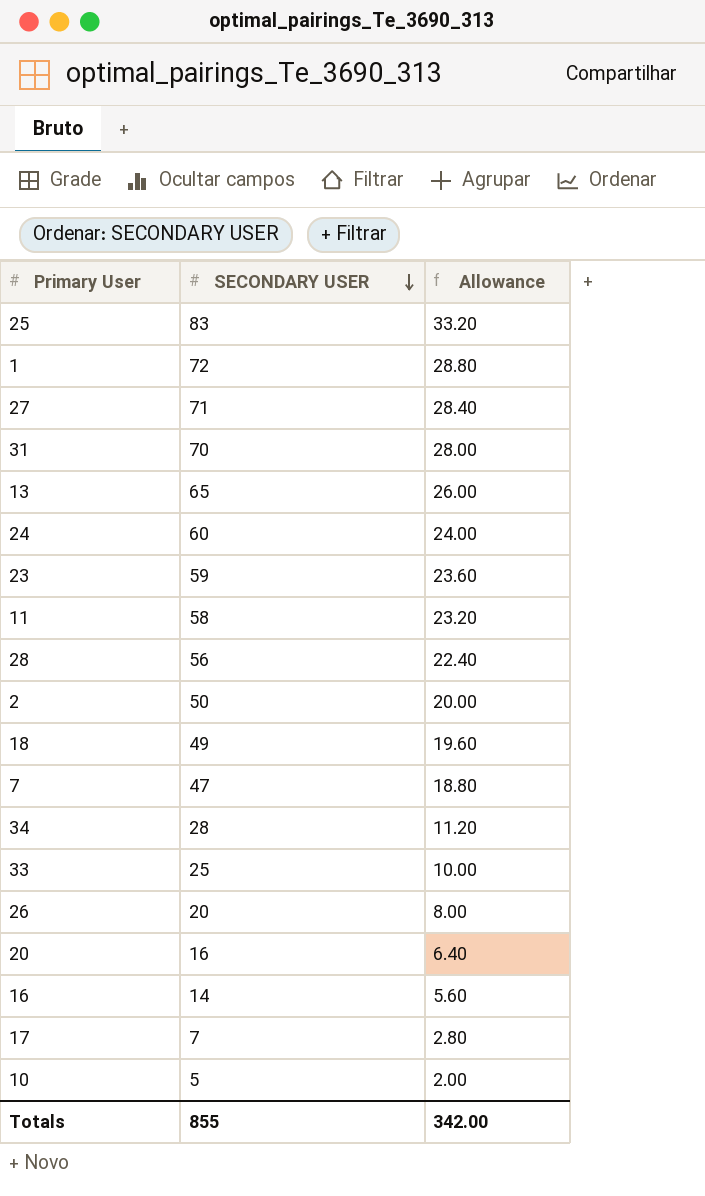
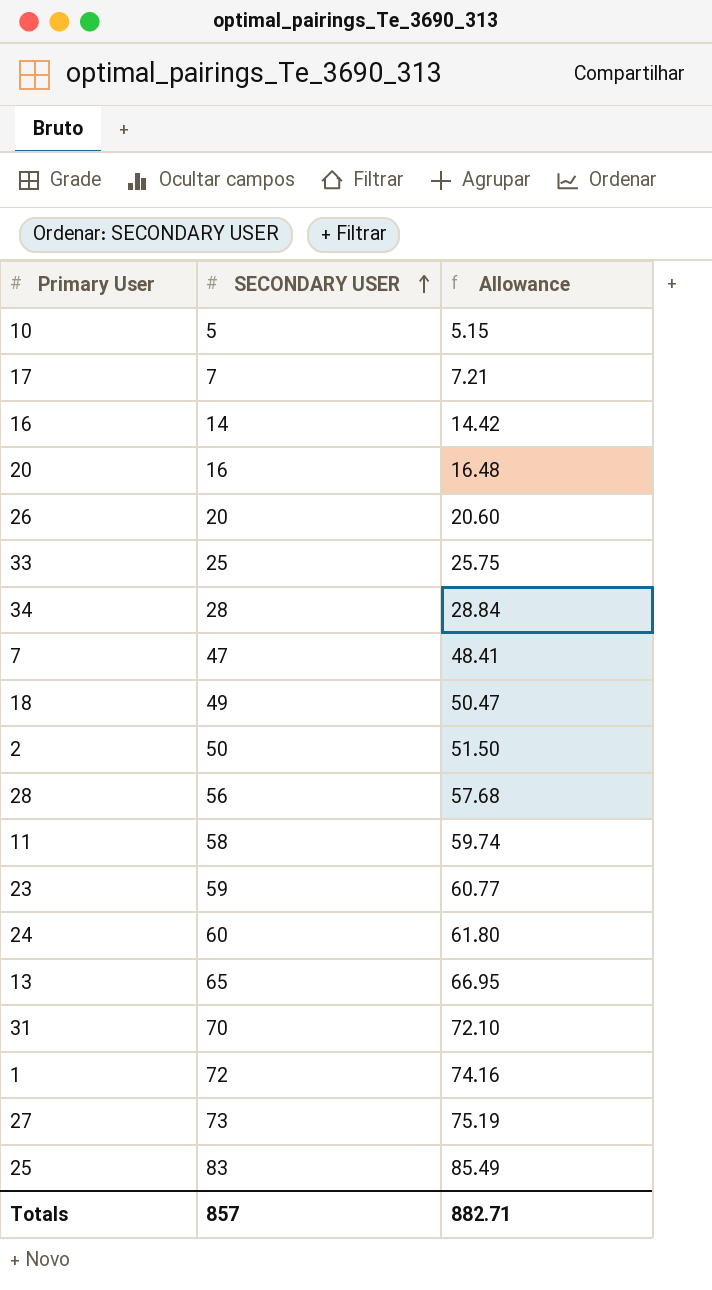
row order: SECONDARY USER descending -> SECONDARY USER ascending
column Allowance | formula: [SECONDARY USER] * 0.4 -> [SECONDARY USER] * 1.03
27 | SECONDARY USER: 71 -> 73
Totals | SECONDARY USER: 855 -> 857
Totals | Allowance: 342.00 -> 882.71

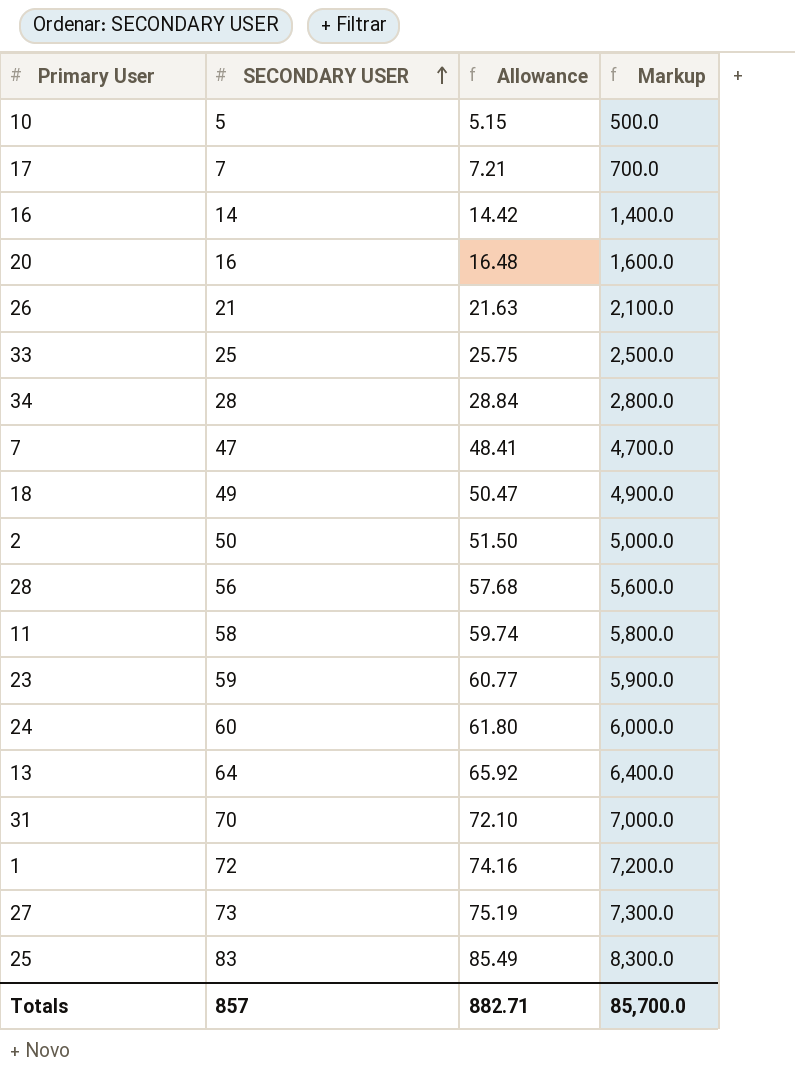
column Markup | formula: none -> [SECONDARY USER] * 100
26 | SECONDARY USER: 20 -> 21
26 | Allowance: 20.60 -> 21.63
13 | SECONDARY USER: 65 -> 64
13 | Allowance: 66.95 -> 65.92

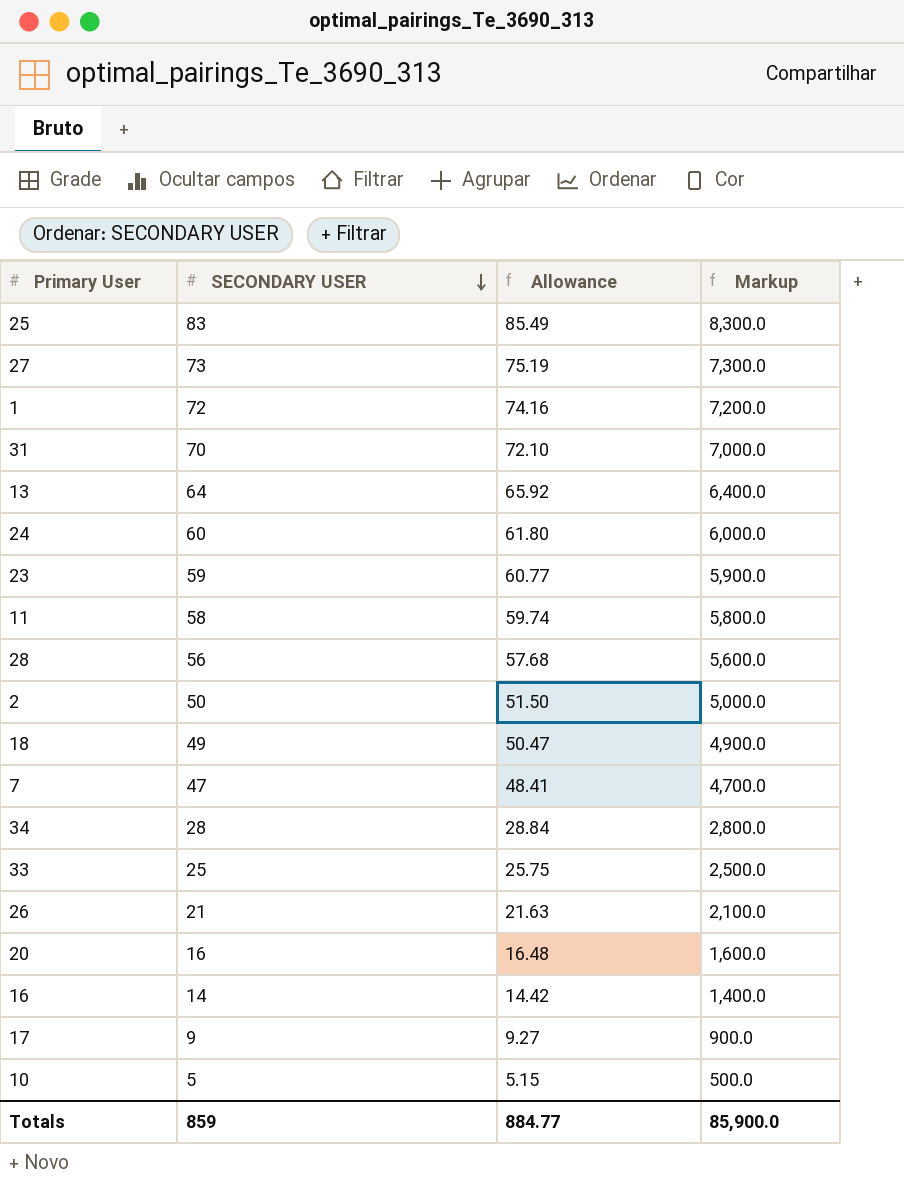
row order: SECONDARY USER ascending -> SECONDARY USER descending
17 | SECONDARY USER: 7 -> 9
17 | Allowance: 7.21 -> 9.27
17 | Markup: 700.0 -> 900.0
Totals | SECONDARY USER: 857 -> 859
Totals | Allowance: 882.71 -> 884.77
Totals | Markup: 85,700.0 -> 85,900.0

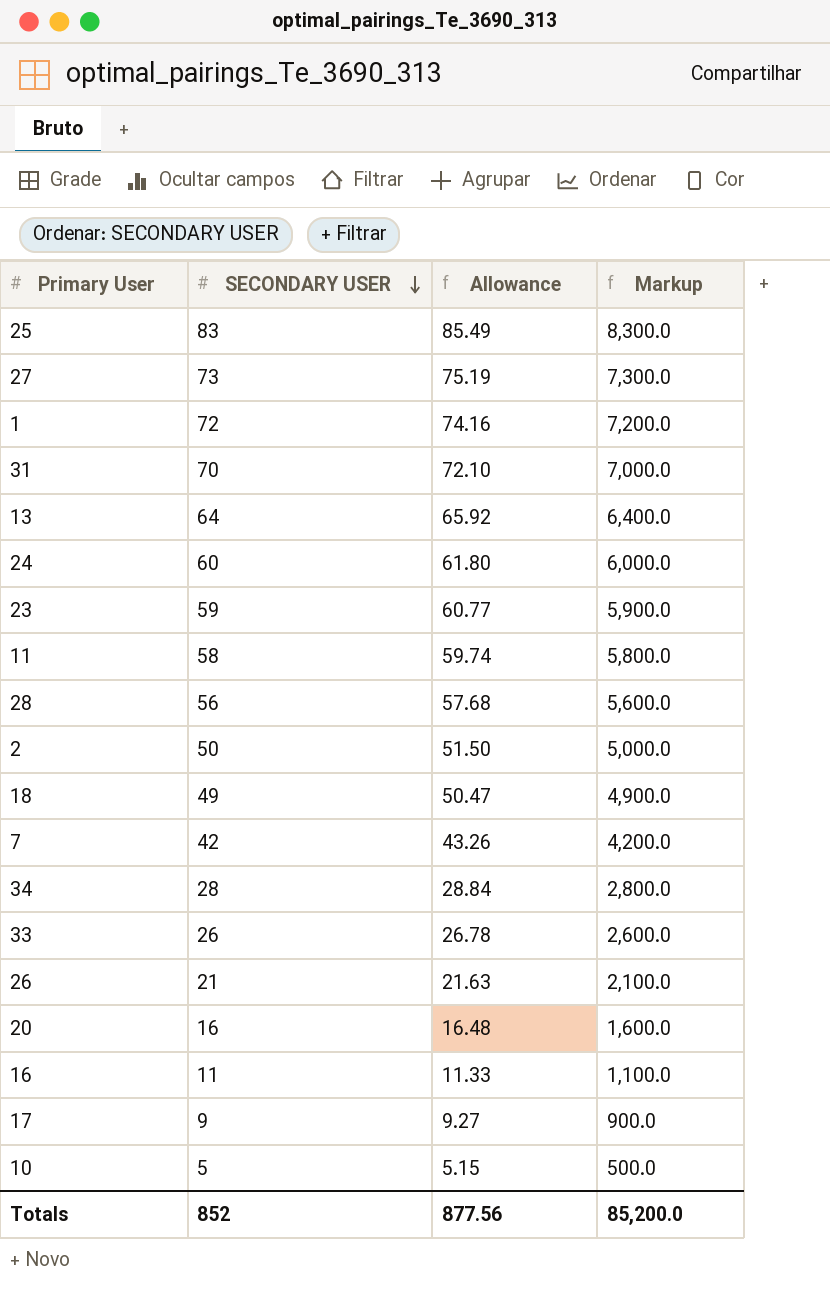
7 | SECONDARY USER: 47 -> 42
7 | Allowance: 48.41 -> 43.26
7 | Markup: 4,700.0 -> 4,200.0
33 | SECONDARY USER: 25 -> 26
33 | Allowance: 25.75 -> 26.78
33 | Markup: 2,500.0 -> 2,600.0
16 | SECONDARY USER: 14 -> 11
16 | Allowance: 14.42 -> 11.33
16 | Markup: 1,400.0 -> 1,100.0
Totals | SECONDARY USER: 859 -> 852
Totals | Allowance: 884.77 -> 877.56
Totals | Markup: 85,900.0 -> 85,200.0

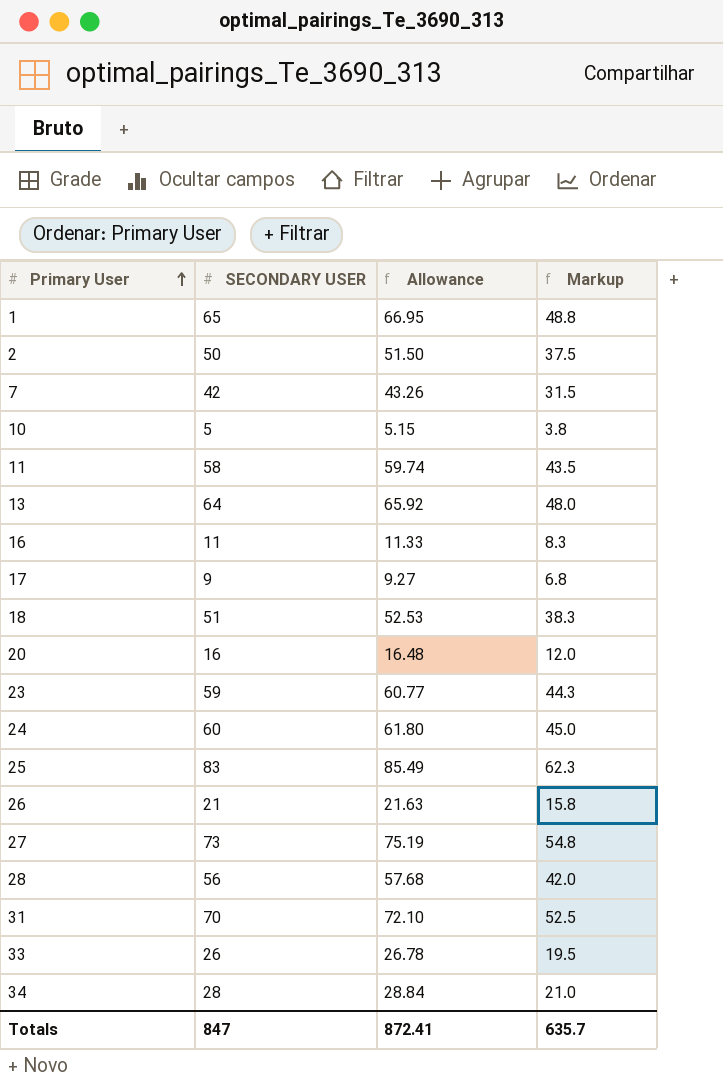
row order: SECONDARY USER descending -> Primary User ascending
column Markup | formula: [SECONDARY USER] * 100 -> [SECONDARY USER] * 0.75
1 | SECONDARY USER: 72 -> 65
1 | Allowance: 74.16 -> 66.95
18 | SECONDARY USER: 49 -> 51
18 | Allowance: 50.47 -> 52.53
Totals | SECONDARY USER: 852 -> 847
Totals | Allowance: 877.56 -> 872.41
Totals | Markup: 85,200.0 -> 635.7

